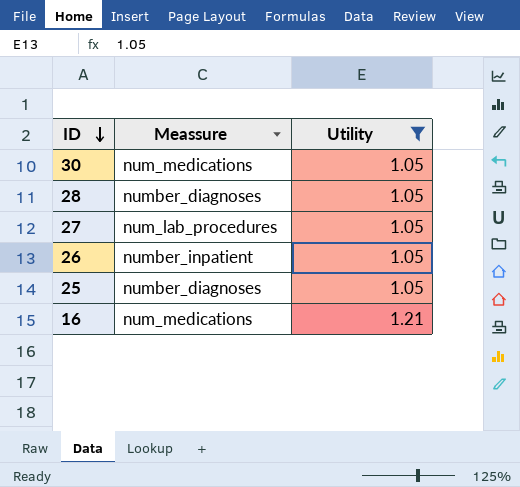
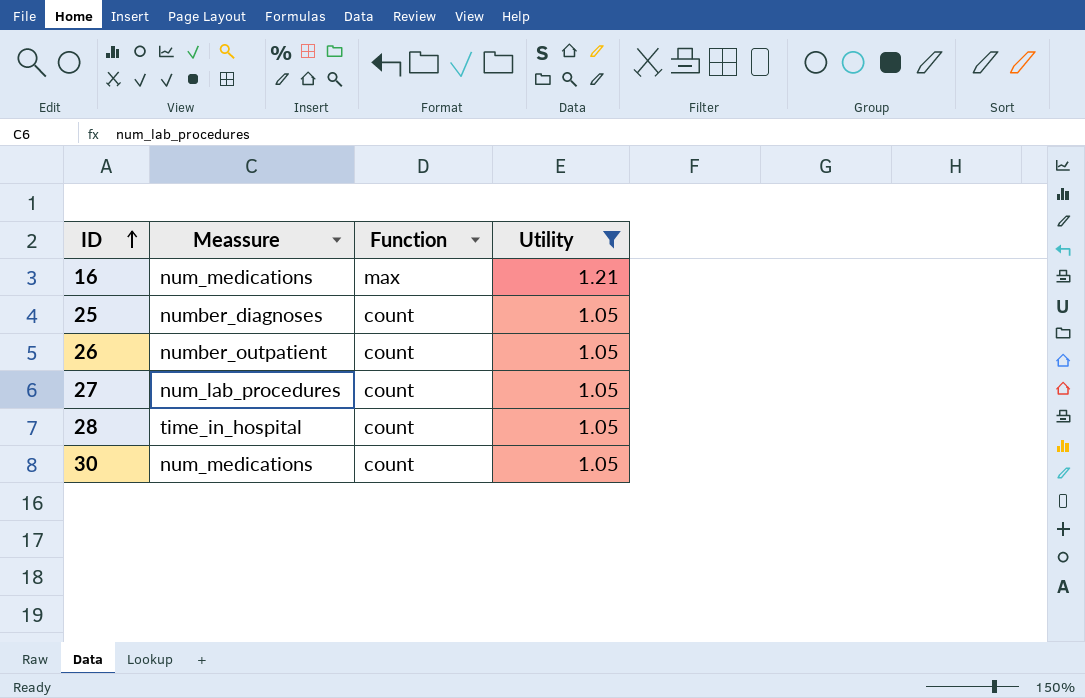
row order: ID descending -> ID ascending
column Function | position: none -> 3
26 | Meassure: number_inpatient -> number_outpatient
28 | Meassure: number_diagnoses -> time_in_hospital

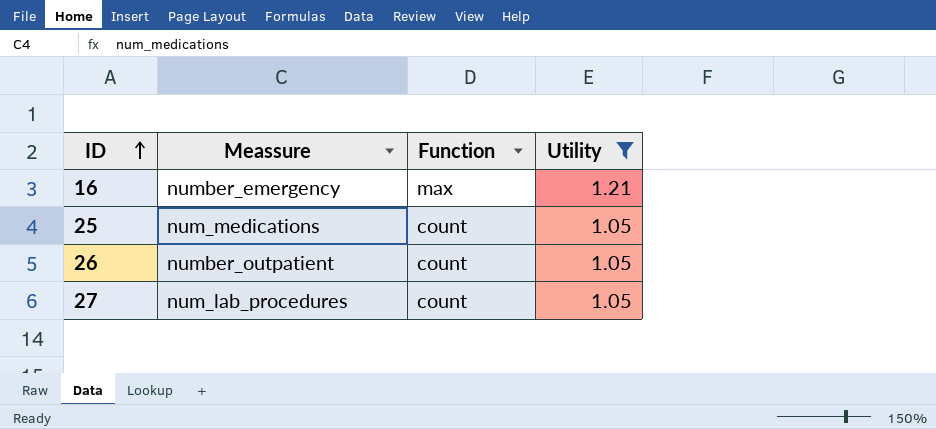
row 28: time_in_hospital | count | 1.05 -> none
row 30: num_medications | count | 1.05 -> none
16 | Meassure: num_medications -> number_emergency
25 | Meassure: number_diagnoses -> num_medications

